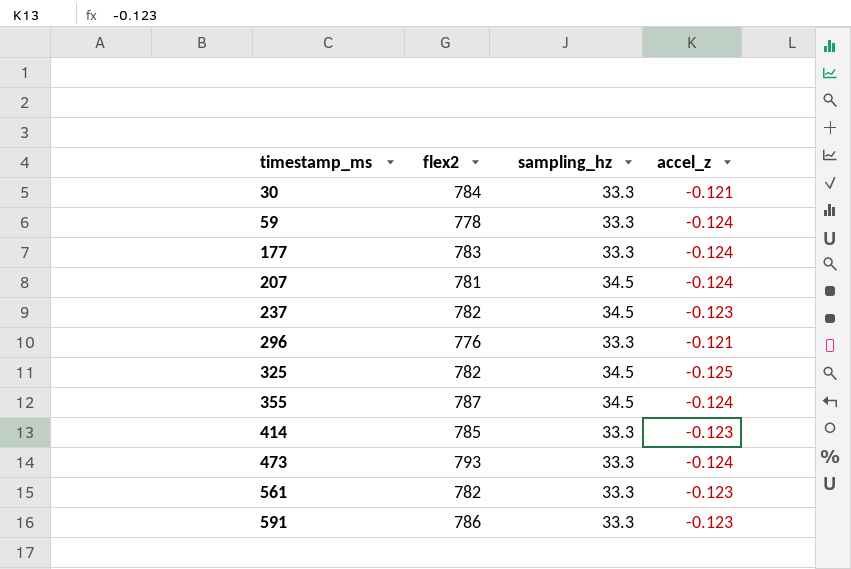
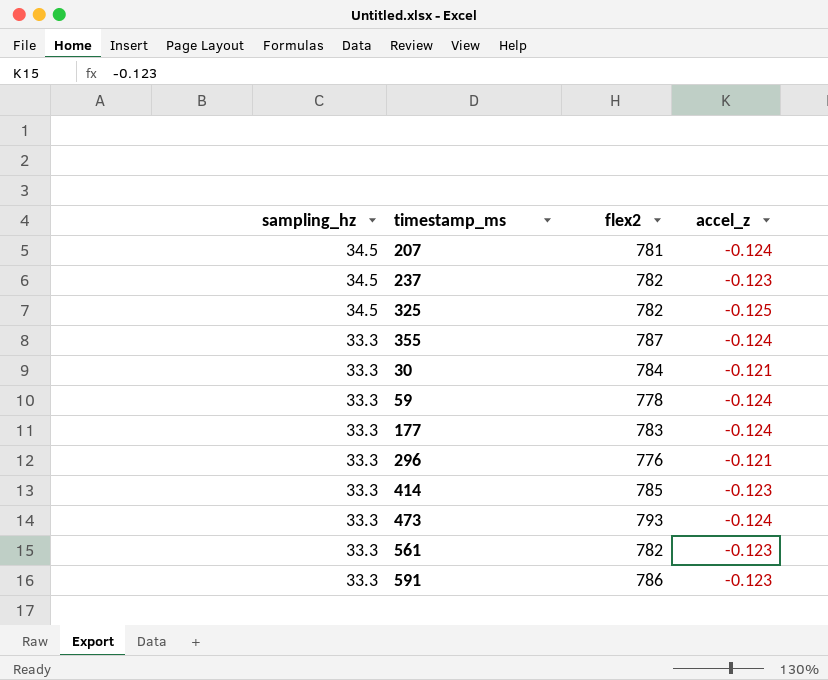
row order: timestamp_ms ascending -> sampling_hz descending
column sampling_hz | position: 3 -> 1
355 | sampling_hz: 34.5 -> 33.3

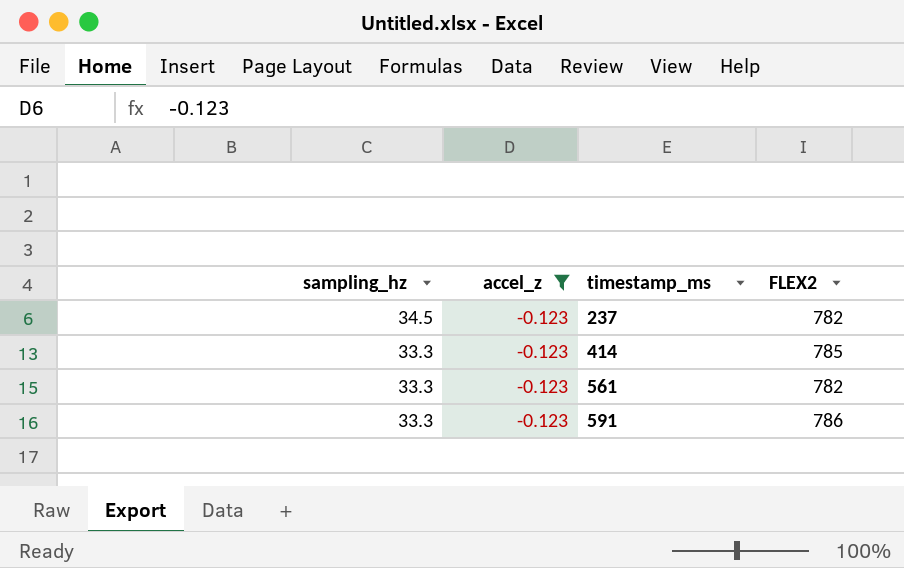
filter: none -> accel_z = -0.123
column accel_z | position: 4 -> 2
column name: flex2 -> FLEX2

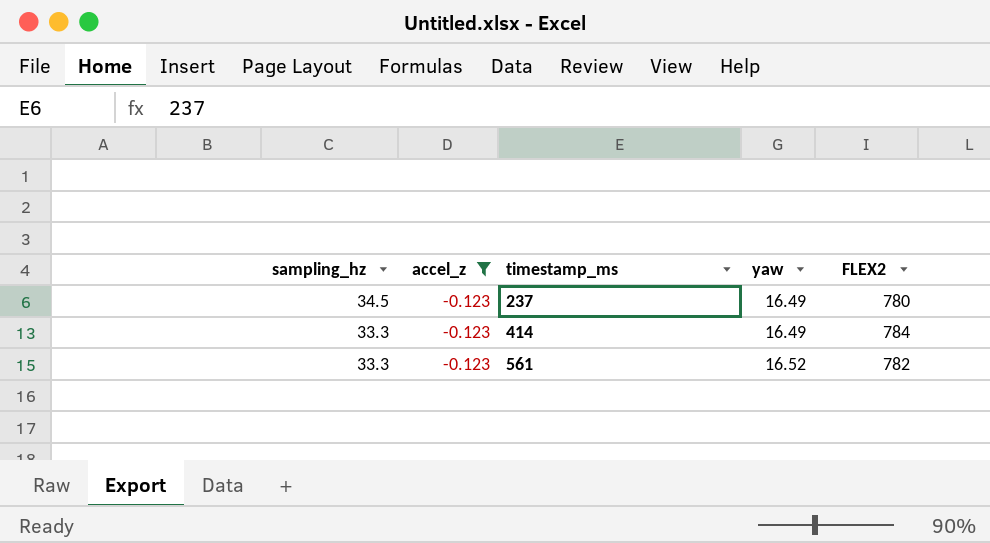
column yaw | position: none -> 4
row 591: 33.3 | -0.123 | 786 -> none
237 | FLEX2: 782 -> 780
414 | FLEX2: 785 -> 784

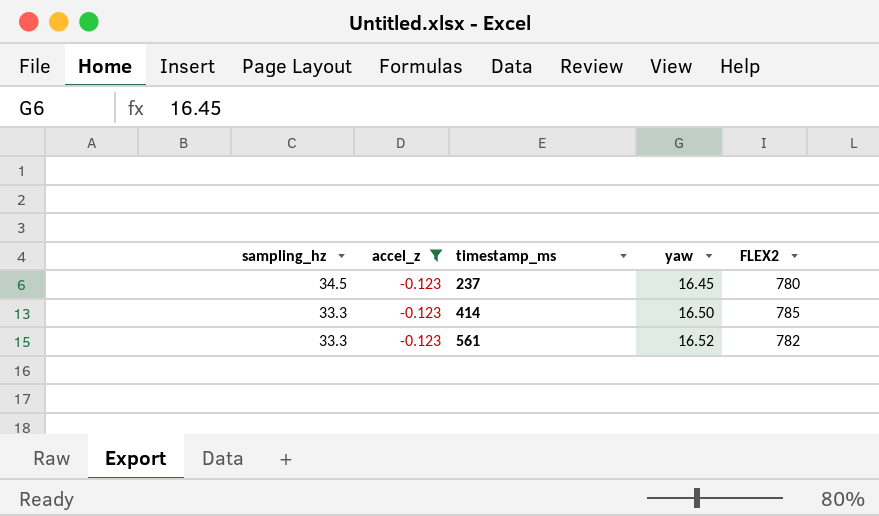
237 | yaw: 16.49 -> 16.45
414 | yaw: 16.49 -> 16.50
414 | FLEX2: 784 -> 785

